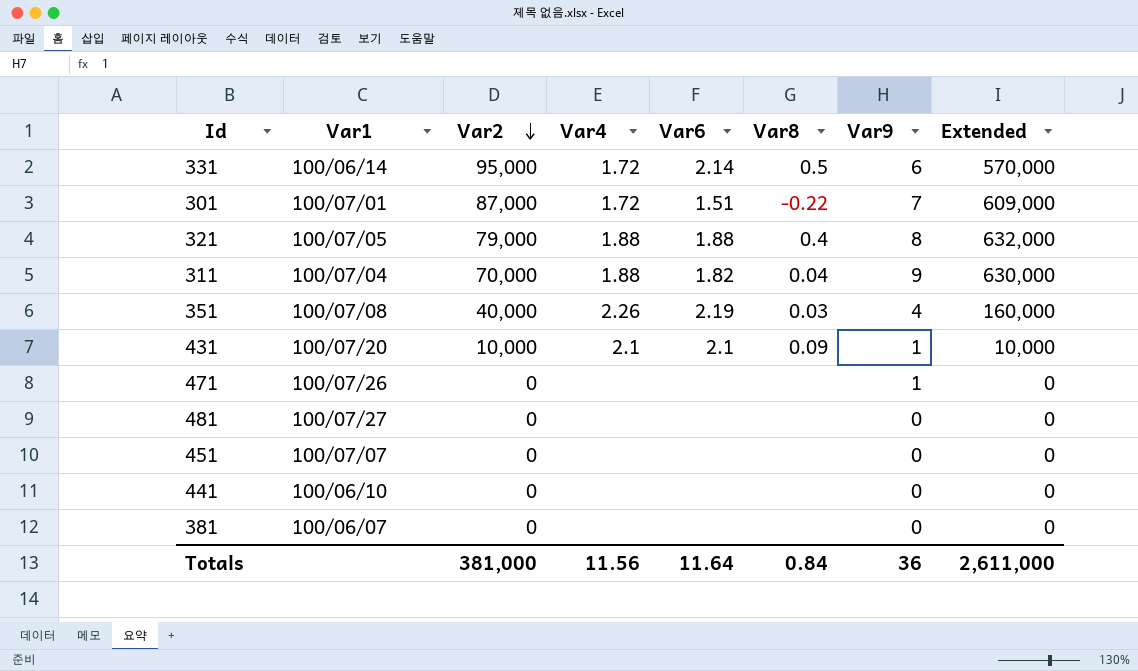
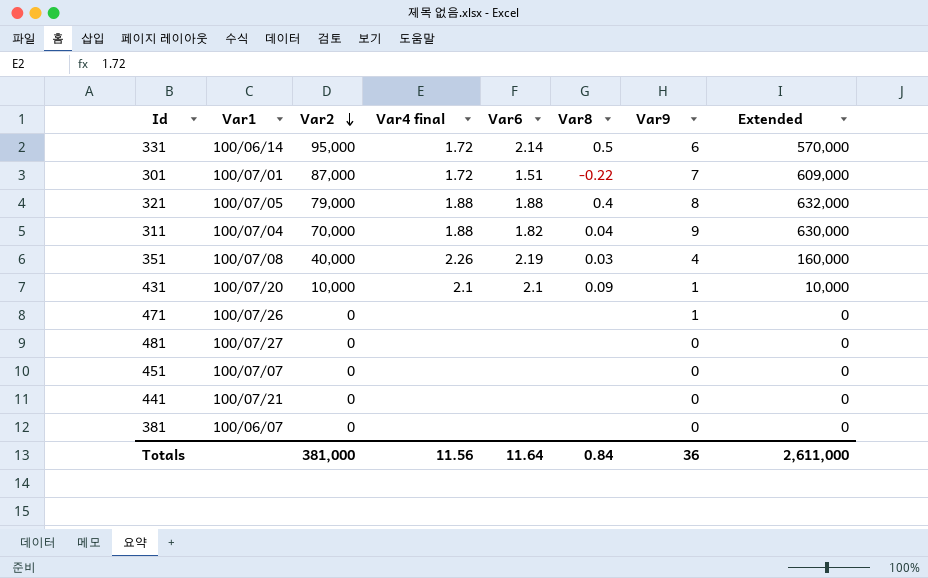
column name: Var4 -> Var4 final
441 | Var1: 100/06/10 -> 100/07/21

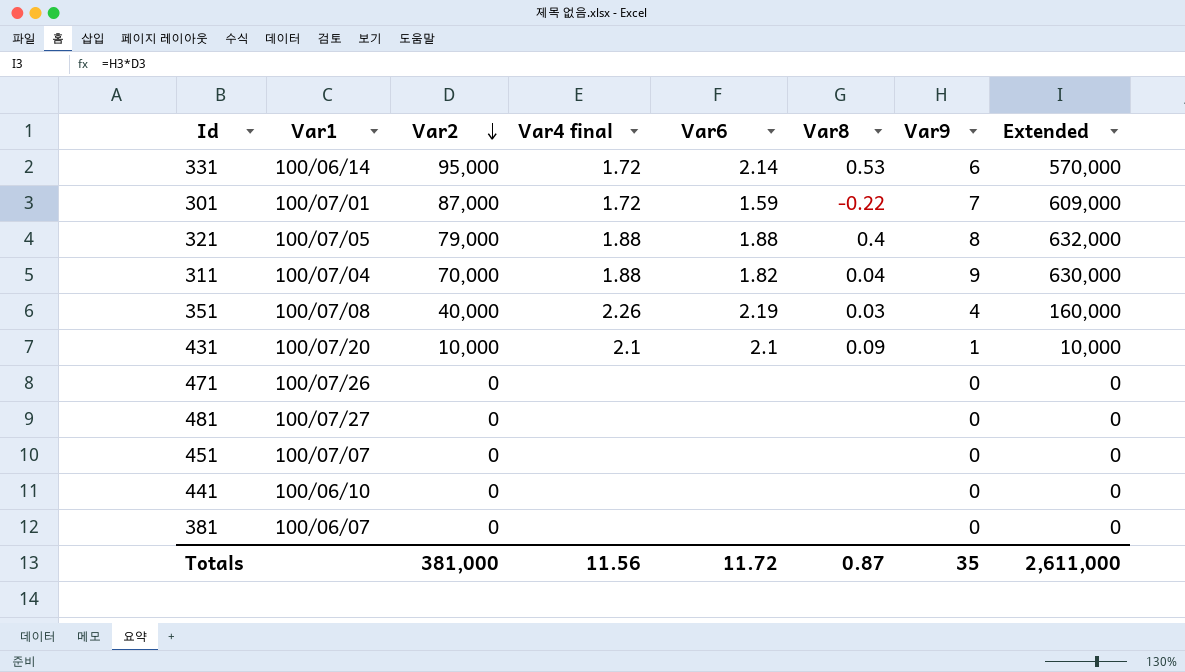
331 | Var8: 0.5 -> 0.53
301 | Var6: 1.51 -> 1.59
471 | Var9: 1 -> 0
441 | Var1: 100/07/21 -> 100/06/10
Totals | Var6: 11.64 -> 11.72
Totals | Var8: 0.84 -> 0.87
Totals | Var9: 36 -> 35

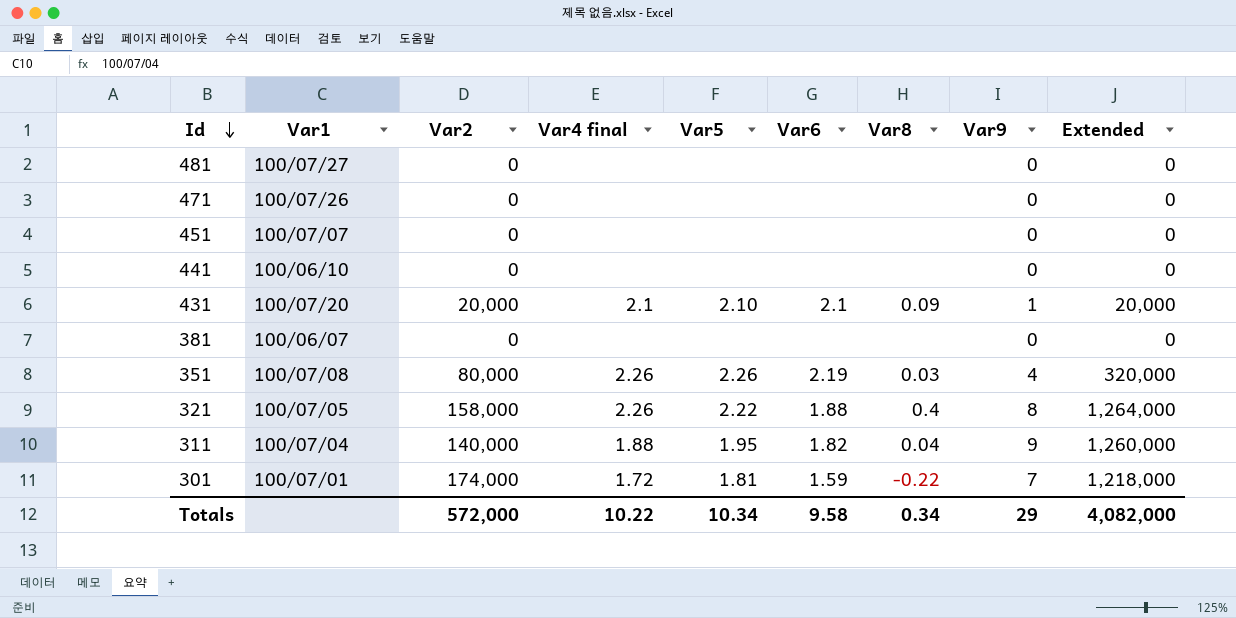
row order: Var2 descending -> Id descending
column Var5 | position: none -> 5
row 331: 100/06/14 | 95,000 | 1.72 | 2.14 | 0.53 | 6 | 570,000 -> none
431 | Var2: 10,000 -> 20,000
431 | Extended: 10,000 -> 20,000
351 | Var2: 40,000 -> 80,000
351 | Extended: 160,000 -> 320,000
321 | Var2: 79,000 -> 158,000
321 | Var4 final: 1.88 -> 2.26
321 | Extended: 632,000 -> 1,264,000
311 | Var2: 70,000 -> 140,000
311 | Extended: 630,000 -> 1,260,000
301 | Var2: 87,000 -> 174,000
301 | Extended: 609,000 -> 1,218,000
Totals | Var2: 381,000 -> 572,000
Totals | Var4 final: 11.56 -> 10.22
Totals | Var6: 11.72 -> 9.58
Totals | Var8: 0.87 -> 0.34
Totals | Var9: 35 -> 29
Totals | Extended: 2,611,000 -> 4,082,000

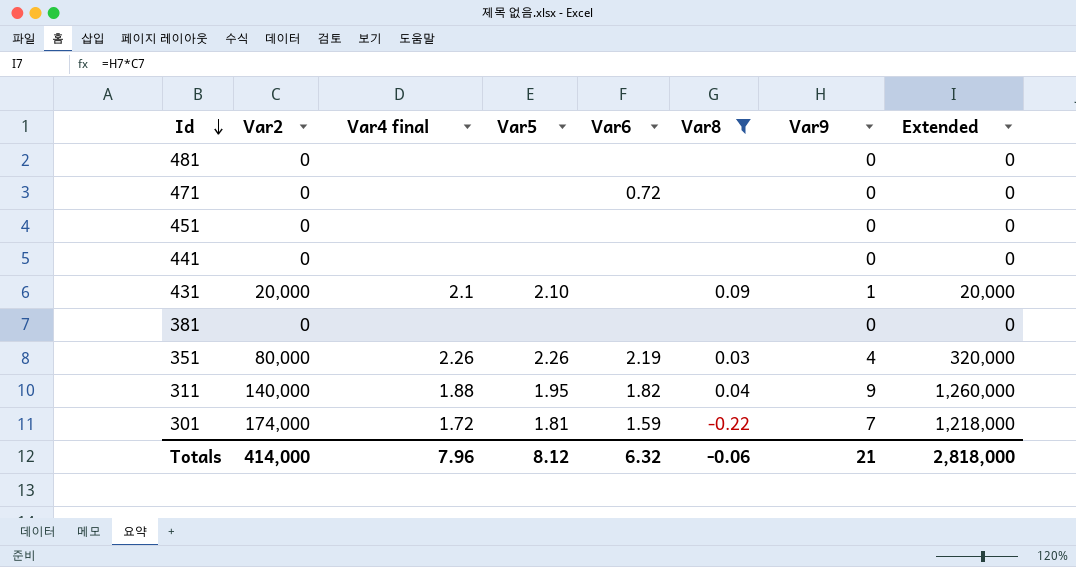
filter: none -> Var8 != 0.4
column Var1 | position: 2 -> none
471 | Var6: none -> 0.72
431 | Var6: 2.1 -> none
Totals | Var2: 572,000 -> 414,000
Totals | Var4 final: 10.22 -> 7.96
Totals | Var5: 10.34 -> 8.12
Totals | Var6: 9.58 -> 6.32
Totals | Var8: 0.34 -> -0.06
Totals | Var9: 29 -> 21
Totals | Extended: 4,082,000 -> 2,818,000

